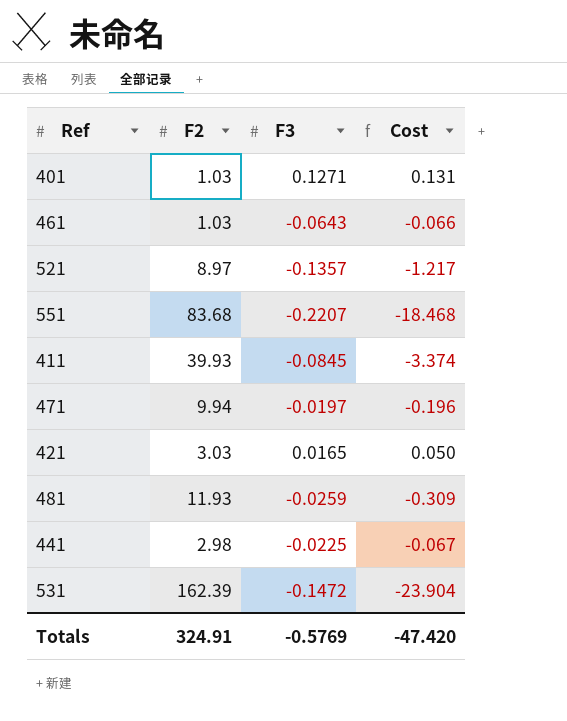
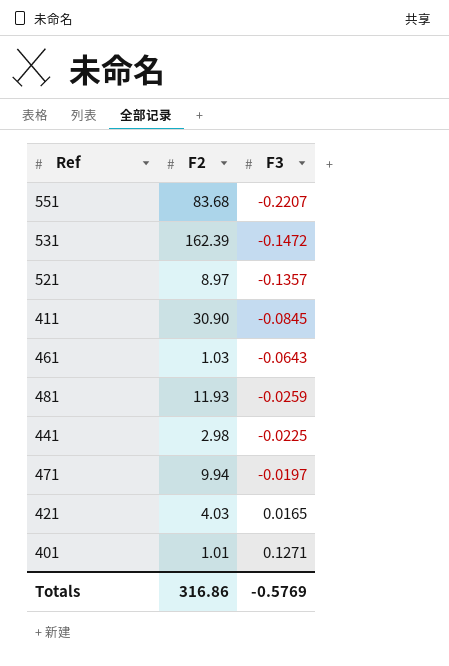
row order: none -> F3 ascending
column Cost | formula: [F2] * [F3] -> none
411 | F2: 39.93 -> 30.90
421 | F2: 3.03 -> 4.03
401 | F2: 1.03 -> 1.01
Totals | F2: 324.91 -> 316.86

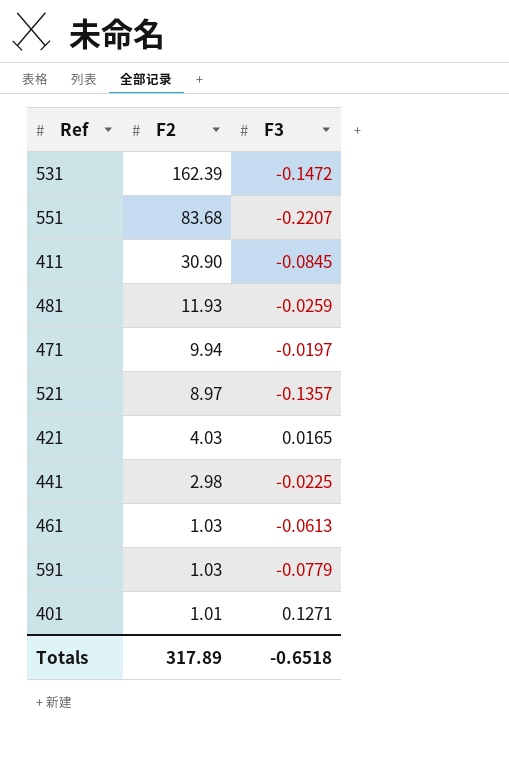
row order: F3 ascending -> F2 descending
461 | F3: -0.0643 -> -0.0613
row 591: none -> 1.03 | -0.0779
Totals | F2: 316.86 -> 317.89
Totals | F3: -0.5769 -> -0.6518

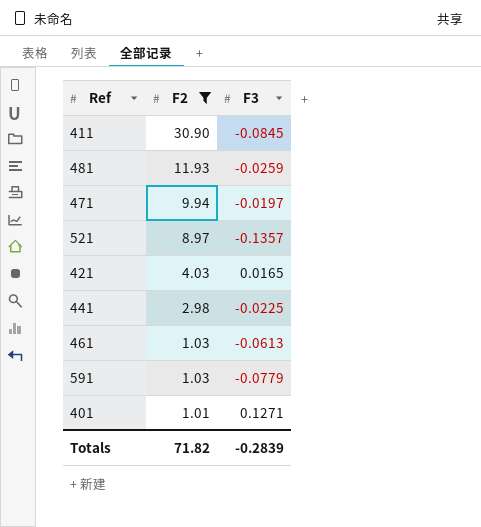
filter: none -> F2 <= 30.90
Totals | F2: 317.89 -> 71.82
Totals | F3: -0.6518 -> -0.2839

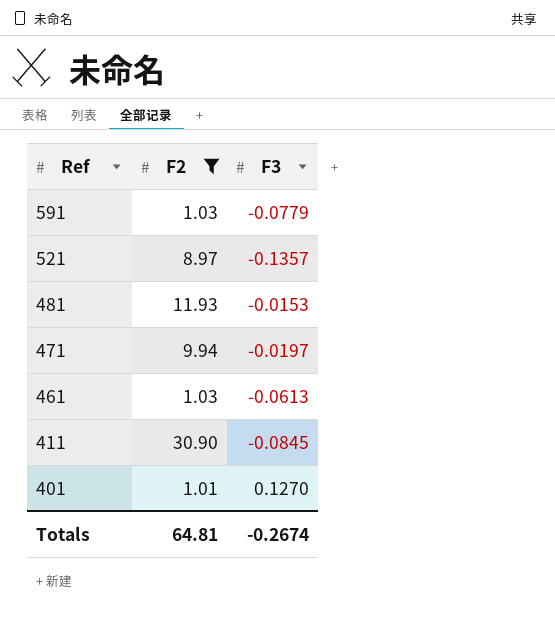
row order: F2 descending -> Ref descending
row 421: 4.03 | 0.0165 -> none
row 441: 2.98 | -0.0225 -> none
481 | F3: -0.0259 -> -0.0153
401 | F3: 0.1271 -> 0.1270
Totals | F2: 71.82 -> 64.81
Totals | F3: -0.2839 -> -0.2674

